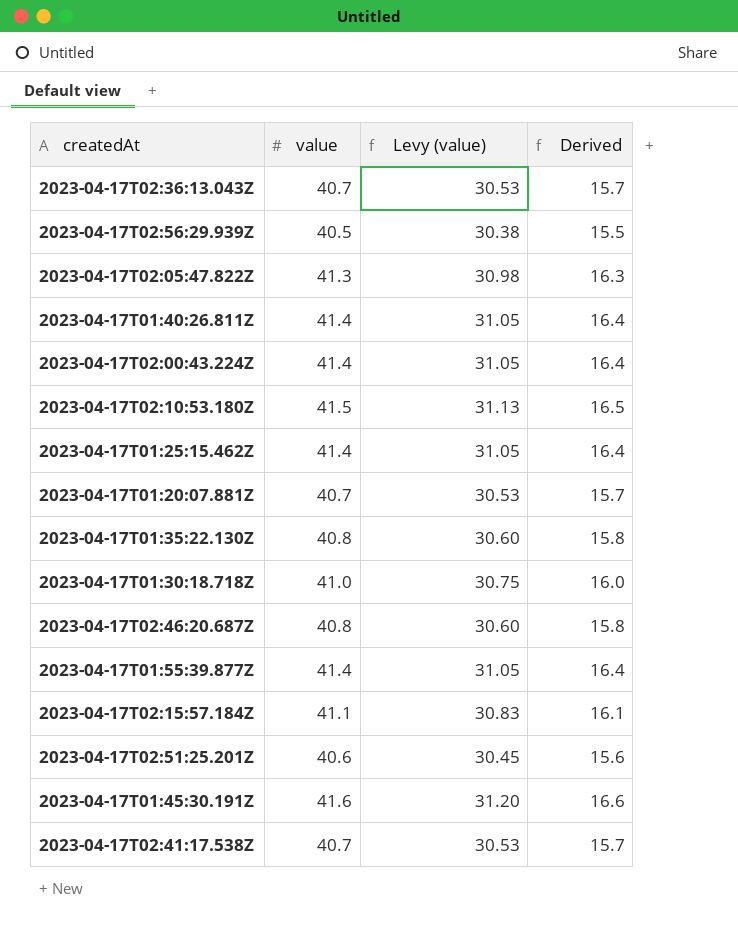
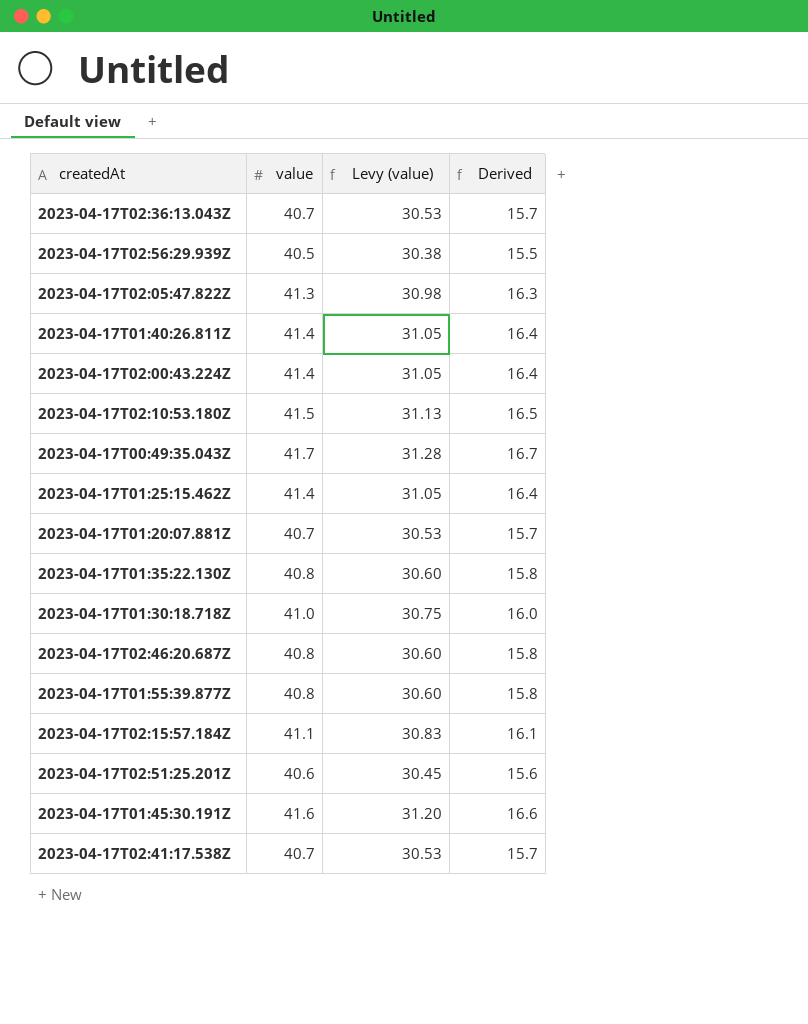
row 2023-04-17T00:49:35.043Z: none -> 41.7 | 31.28 | 16.7
2023-04-17T01:55:39.877Z | value: 41.4 -> 40.8
2023-04-17T01:55:39.877Z | Levy (value): 31.05 -> 30.60
2023-04-17T01:55:39.877Z | Derived: 16.4 -> 15.8

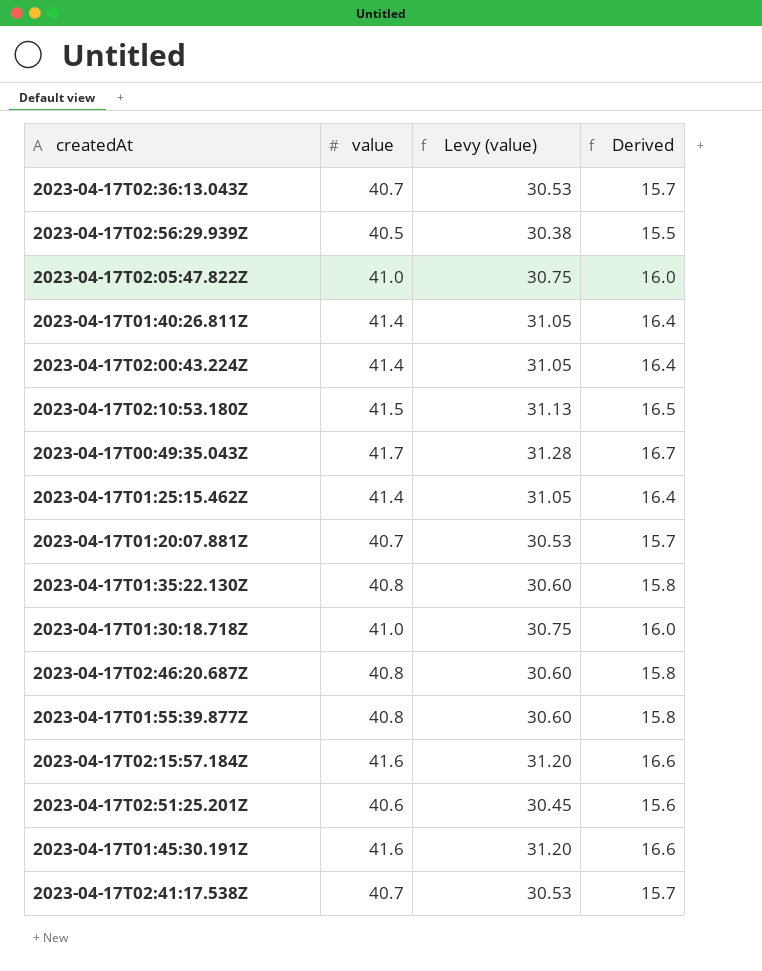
2023-04-17T02:05:47.822Z | value: 41.3 -> 41.0
2023-04-17T02:05:47.822Z | Levy (value): 30.98 -> 30.75
2023-04-17T02:05:47.822Z | Derived: 16.3 -> 16.0
2023-04-17T02:15:57.184Z | value: 41.1 -> 41.6
2023-04-17T02:15:57.184Z | Levy (value): 30.83 -> 31.20
2023-04-17T02:15:57.184Z | Derived: 16.1 -> 16.6

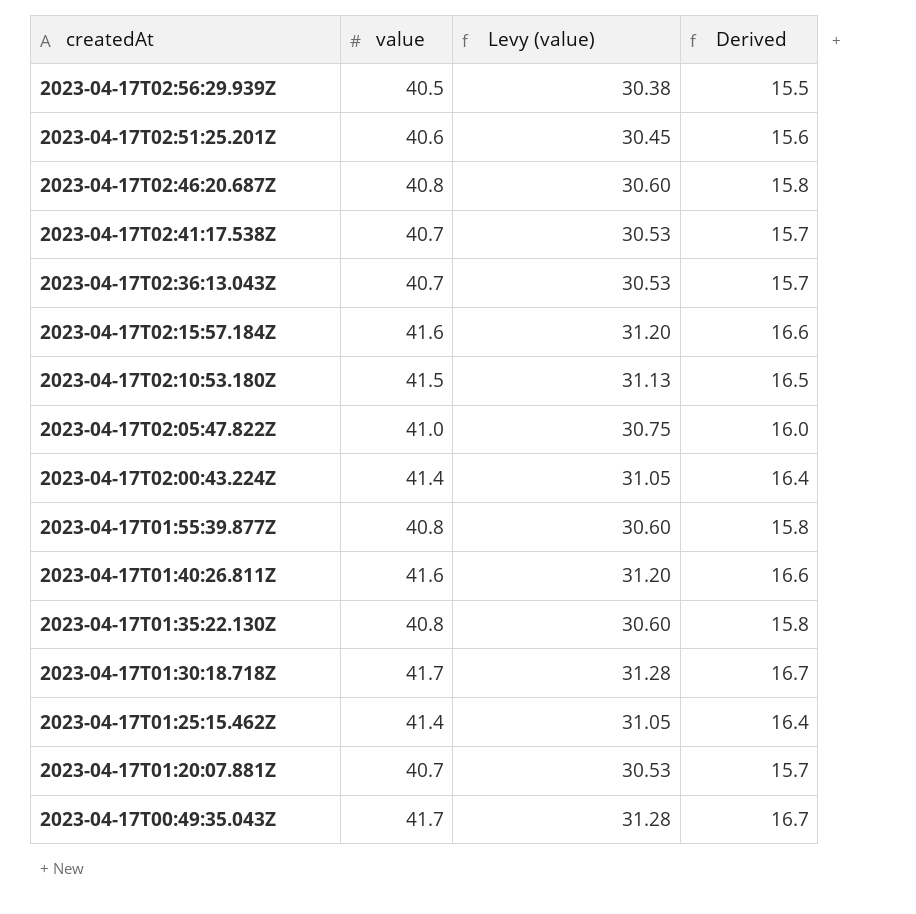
row order: none -> createdAt descending
row 2023-04-17T01:45:30.191Z: 41.6 | 31.20 | 16.6 -> none
2023-04-17T01:40:26.811Z | value: 41.4 -> 41.6
2023-04-17T01:40:26.811Z | Levy (value): 31.05 -> 31.20
2023-04-17T01:40:26.811Z | Derived: 16.4 -> 16.6
2023-04-17T01:30:18.718Z | value: 41.0 -> 41.7
2023-04-17T01:30:18.718Z | Levy (value): 30.75 -> 31.28
2023-04-17T01:30:18.718Z | Derived: 16.0 -> 16.7

